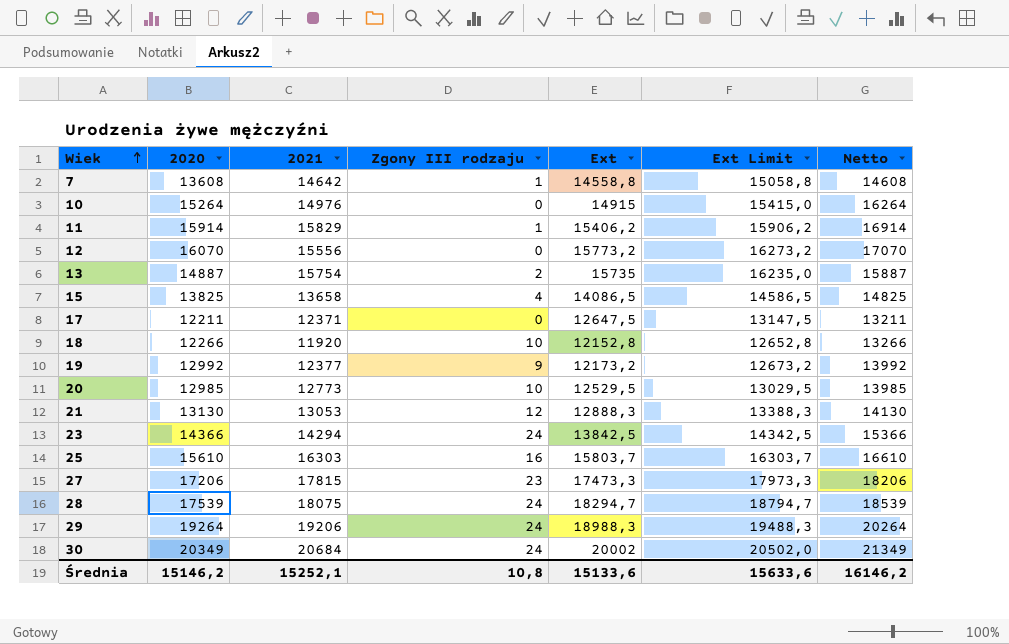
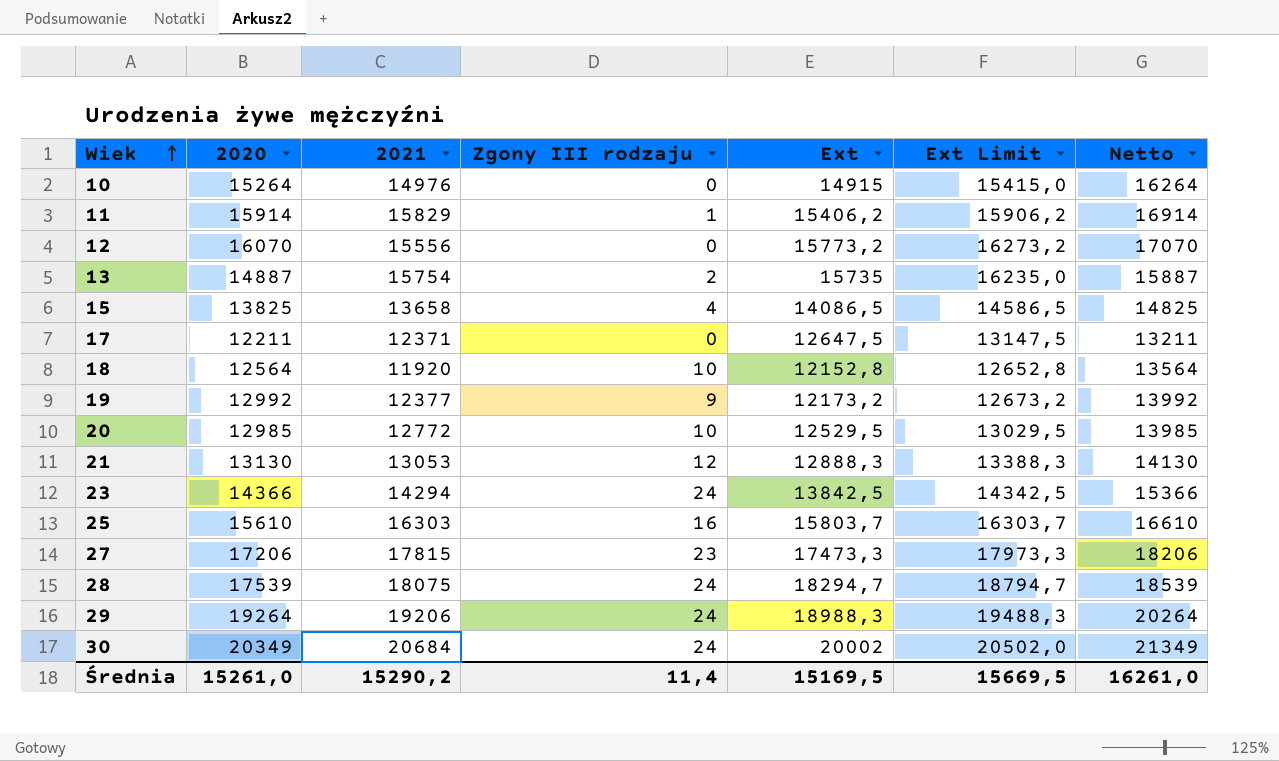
row 7: 13608 | 14642 | 1 | 14558,8 | 15058,8 | 14608 -> none
18 | 2020: 12266 -> 12564
18 | Netto: 13266 -> 13564
20 | 2021: 12773 -> 12772
Średnia | 2020: 15146,2 -> 15261,0
Średnia | 2021: 15252,1 -> 15290,2
Średnia | Zgony III rodzaju: 10,8 -> 11,4
Średnia | Ext: 15133,6 -> 15169,5
Średnia | Ext Limit: 15633,6 -> 15669,5
Średnia | Netto: 16146,2 -> 16261,0

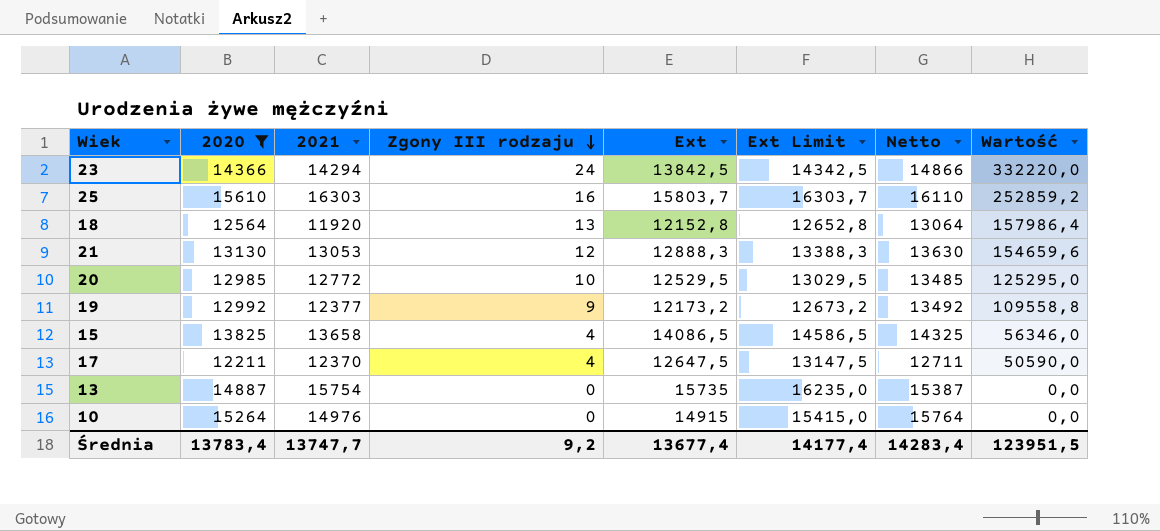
filter: none -> 2020 <= 15610
row order: Wiek ascending -> Zgony III rodzaju descending
column Netto | formula: [2020] + 1000 -> [2020] + 500
column Wartość | formula: none -> [Zgony III rodzaju] * [Ext]
18 | Zgony III rodzaju: 10 -> 13
17 | 2021: 12371 -> 12370
17 | Zgony III rodzaju: 0 -> 4
13 | Zgony III rodzaju: 2 -> 0
Średnia | 2020: 15261,0 -> 13783,4
Średnia | 2021: 15290,2 -> 13747,7
Średnia | Zgony III rodzaju: 11,4 -> 9,2
Średnia | Ext: 15169,5 -> 13677,4
Średnia | Ext Limit: 15669,5 -> 14177,4
Średnia | Netto: 16261,0 -> 14283,4

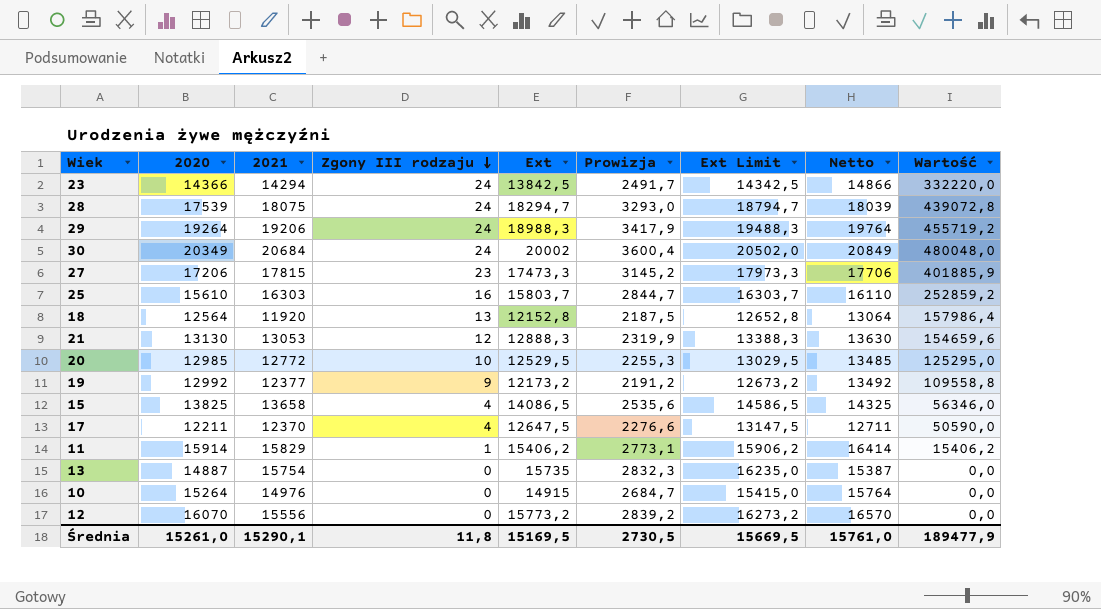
filter: 2020 <= 15610 -> none
column Prowizja | formula: none -> [Ext] * 0,18
Średnia | 2020: 13783,4 -> 15261,0
Średnia | 2021: 13747,7 -> 15290,1
Średnia | Zgony III rodzaju: 9,2 -> 11,8
Średnia | Ext: 13677,4 -> 15169,5
Średnia | Ext Limit: 14177,4 -> 15669,5
Średnia | Netto: 14283,4 -> 15761,0
Średnia | Wartość: 123951,5 -> 189477,9

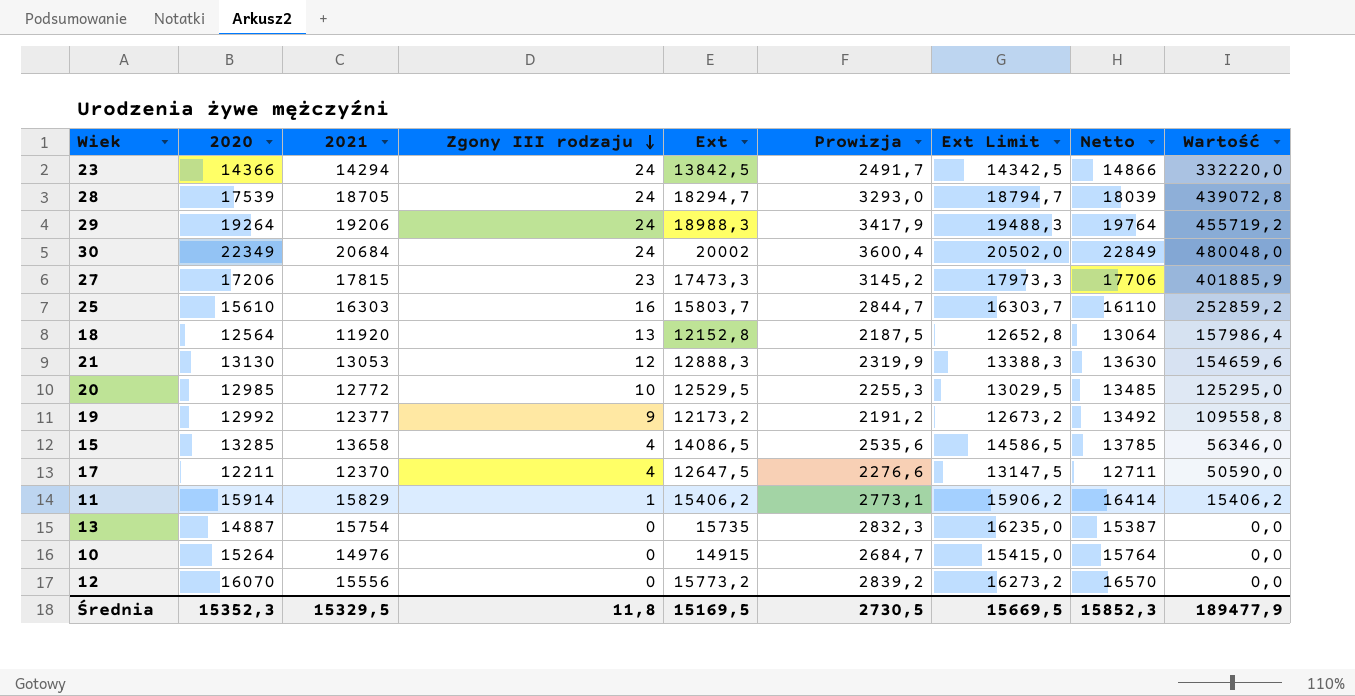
28 | 2021: 18075 -> 18705
30 | 2020: 20349 -> 22349
30 | Netto: 20849 -> 22849
15 | 2020: 13825 -> 13285
15 | Netto: 14325 -> 13785
Średnia | 2020: 15261,0 -> 15352,3
Średnia | 2021: 15290,1 -> 15329,5
Średnia | Netto: 15761,0 -> 15852,3

